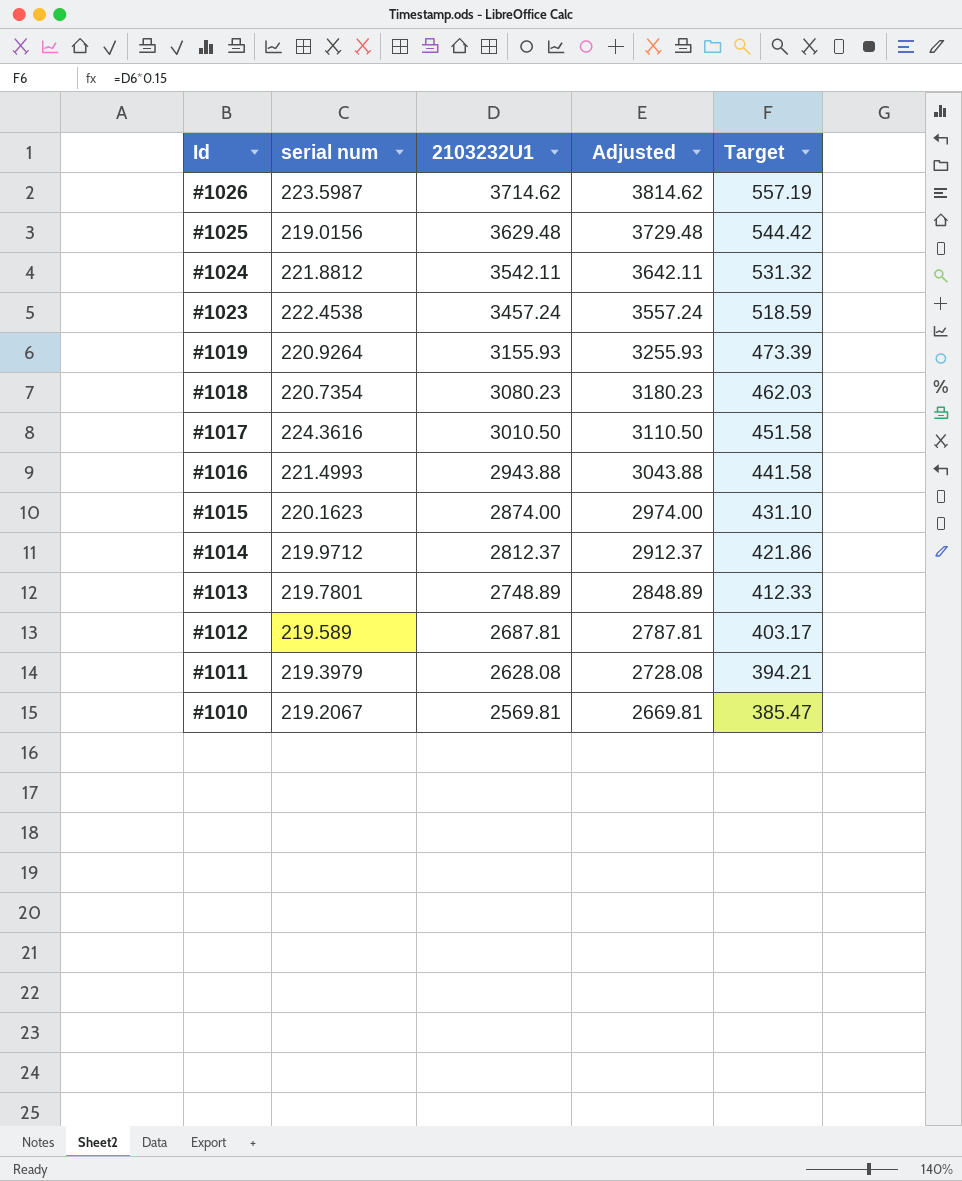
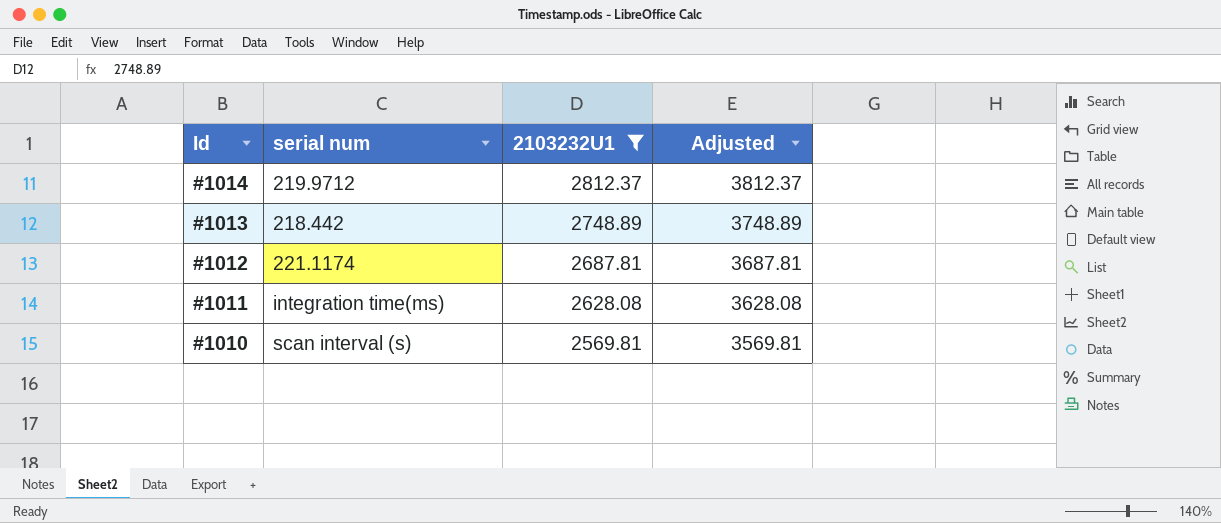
filter: none -> 2103232U1 <= 2812.37
column Target | formula: [2103232U1] * 0.15 -> none
column Adjusted | formula: [2103232U1] + 100 -> [2103232U1] + 1000
#1013 | serial num: 219.7801 -> 218.442
#1012 | serial num: 219.589 -> 221.1174
#1011 | serial num: 219.3979 -> integration time(ms)
#1010 | serial num: 219.2067 -> scan interval (s)

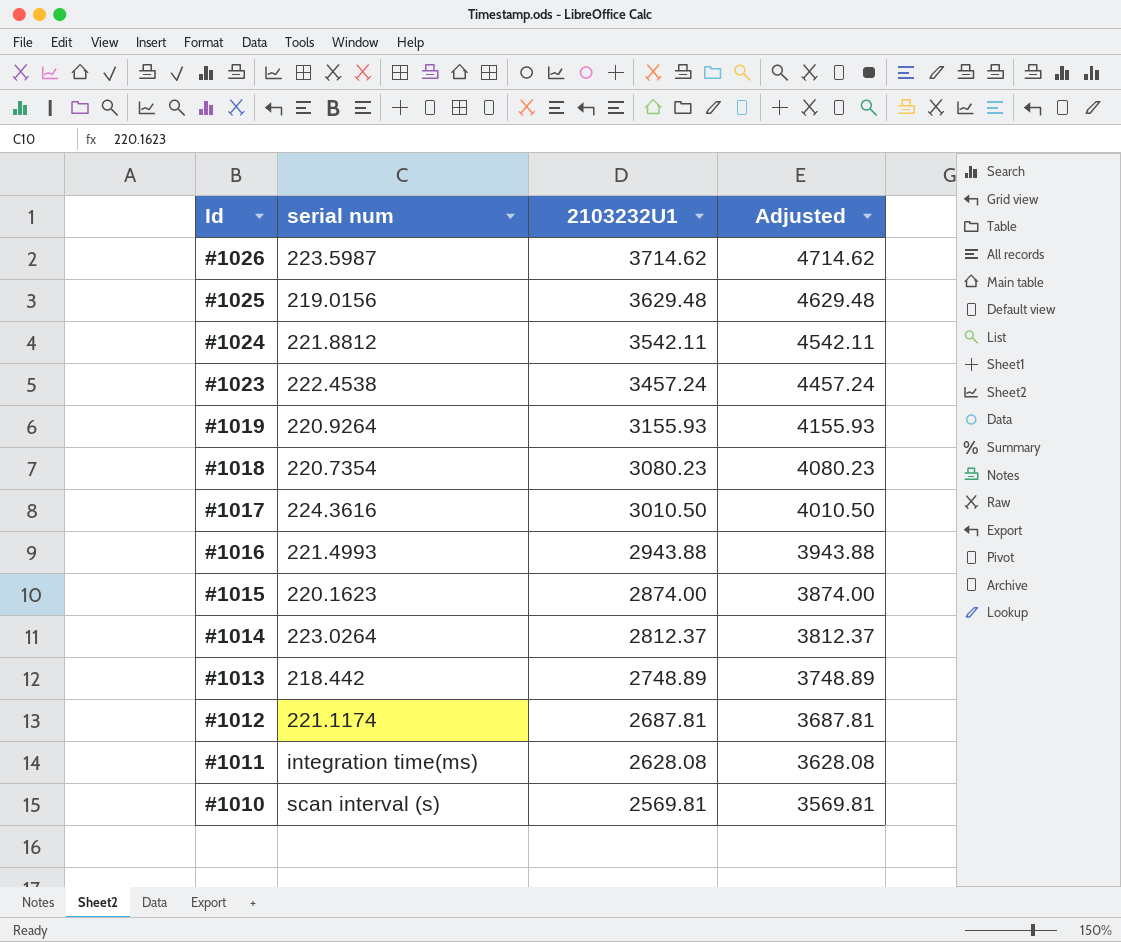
filter: 2103232U1 <= 2812.37 -> none
#1014 | serial num: 219.9712 -> 223.0264

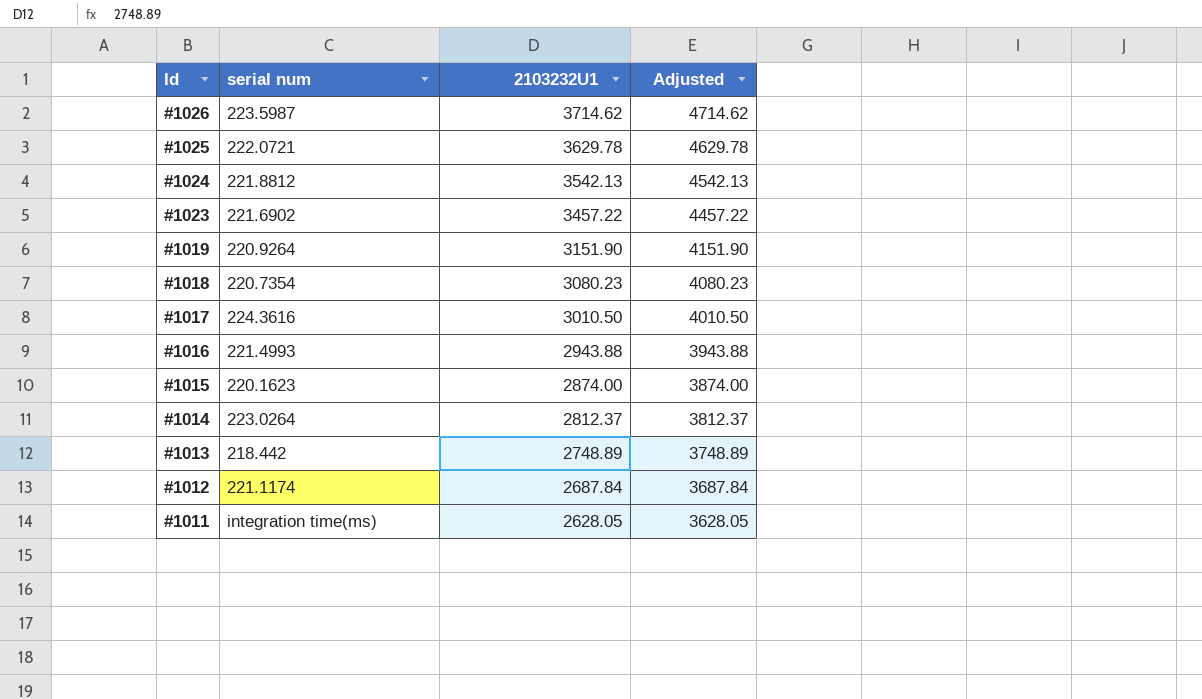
row #1010: scan interval (s) | 2569.81 | 3569.81 -> none
#1025 | serial num: 219.0156 -> 222.0721
#1025 | 2103232U1: 3629.48 -> 3629.78
#1025 | Adjusted: 4629.48 -> 4629.78
#1024 | 2103232U1: 3542.11 -> 3542.13
#1024 | Adjusted: 4542.11 -> 4542.13
#1023 | serial num: 222.4538 -> 221.6902
#1023 | 2103232U1: 3457.24 -> 3457.22
#1023 | Adjusted: 4457.24 -> 4457.22
#1019 | 2103232U1: 3155.93 -> 3151.90
#1019 | Adjusted: 4155.93 -> 4151.90
#1012 | 2103232U1: 2687.81 -> 2687.84
#1012 | Adjusted: 3687.81 -> 3687.84
#1011 | 2103232U1: 2628.08 -> 2628.05
#1011 | Adjusted: 3628.08 -> 3628.05

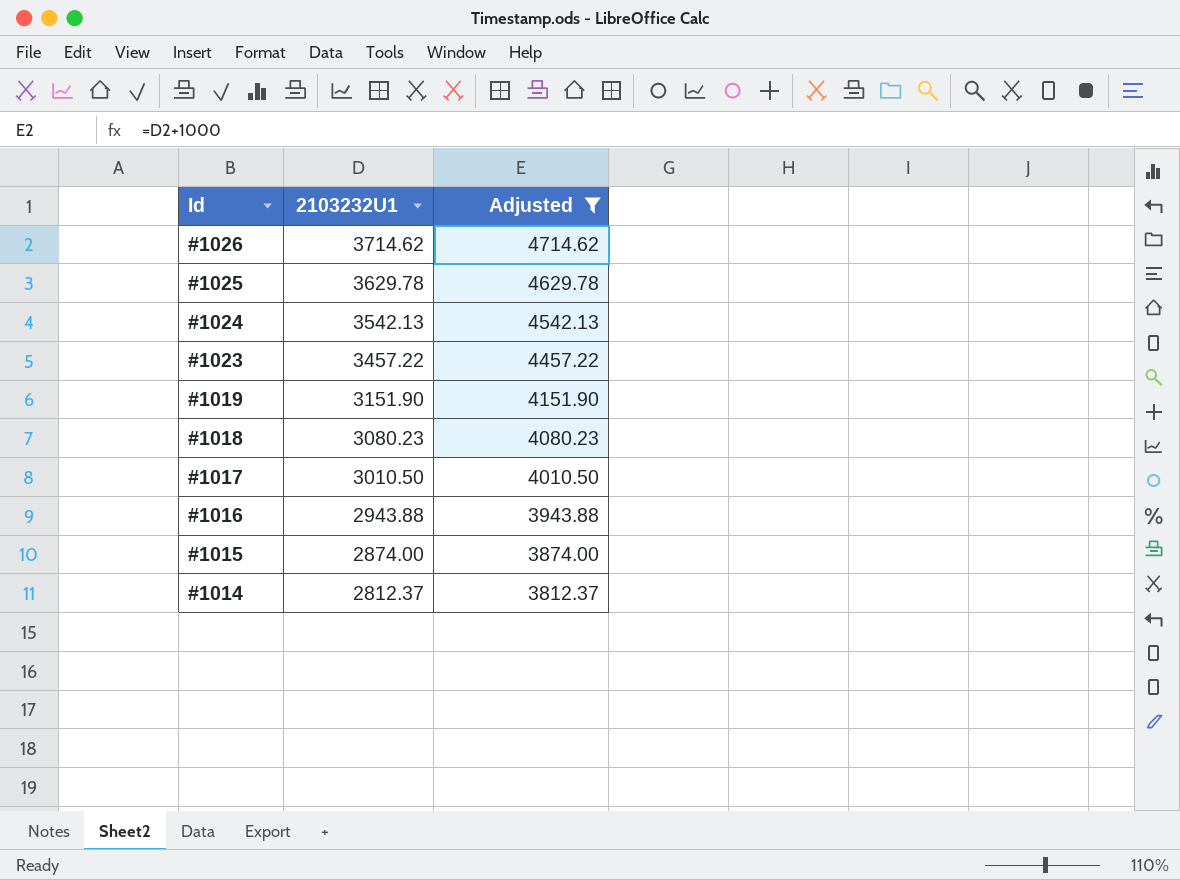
filter: none -> Adjusted >= 3812.37
column serial num | position: 2 -> none

